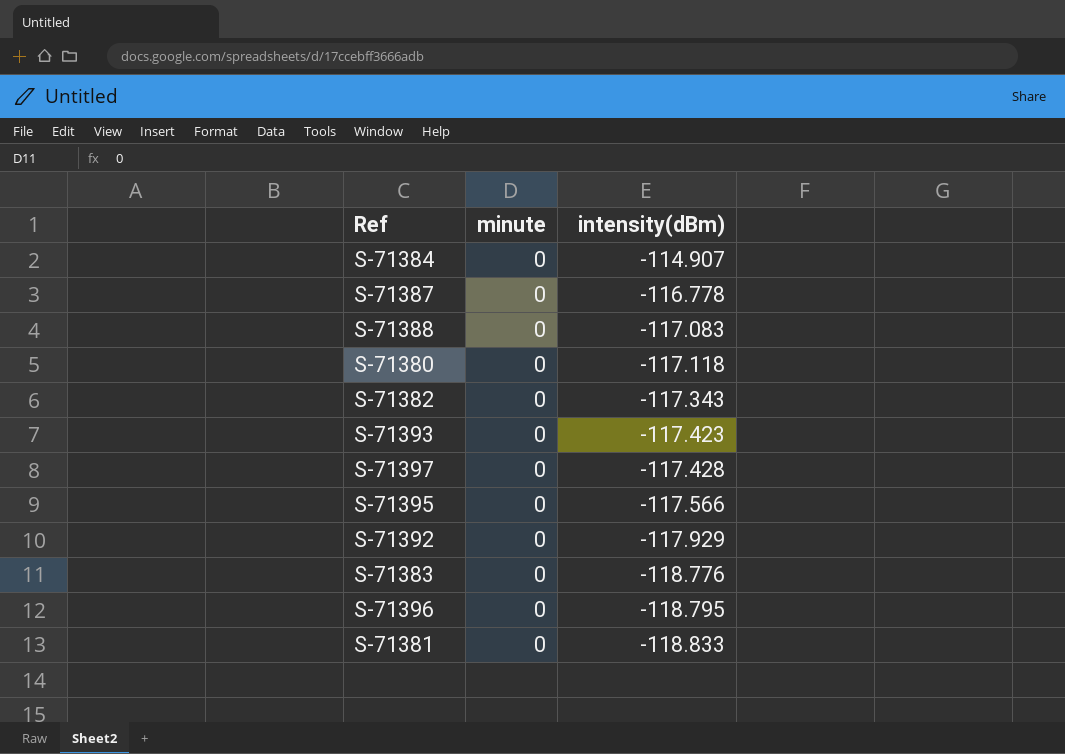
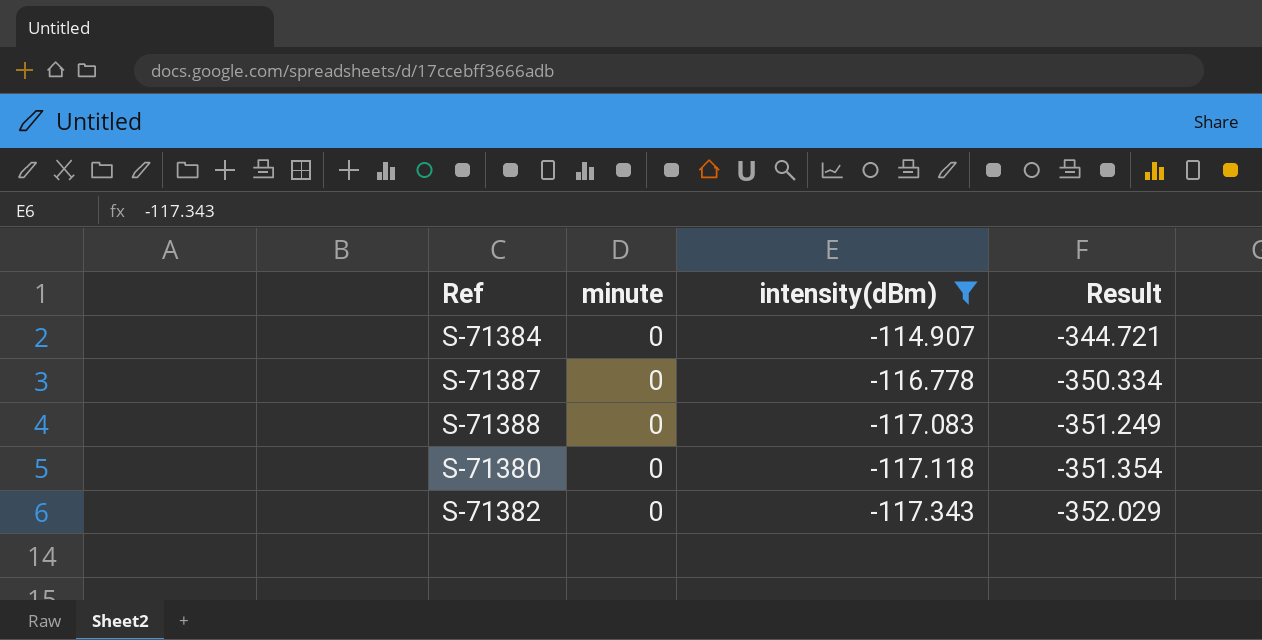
filter: none -> intensity(dBm) >= -117.343
column Result | formula: none -> [intensity(dBm)] * 3

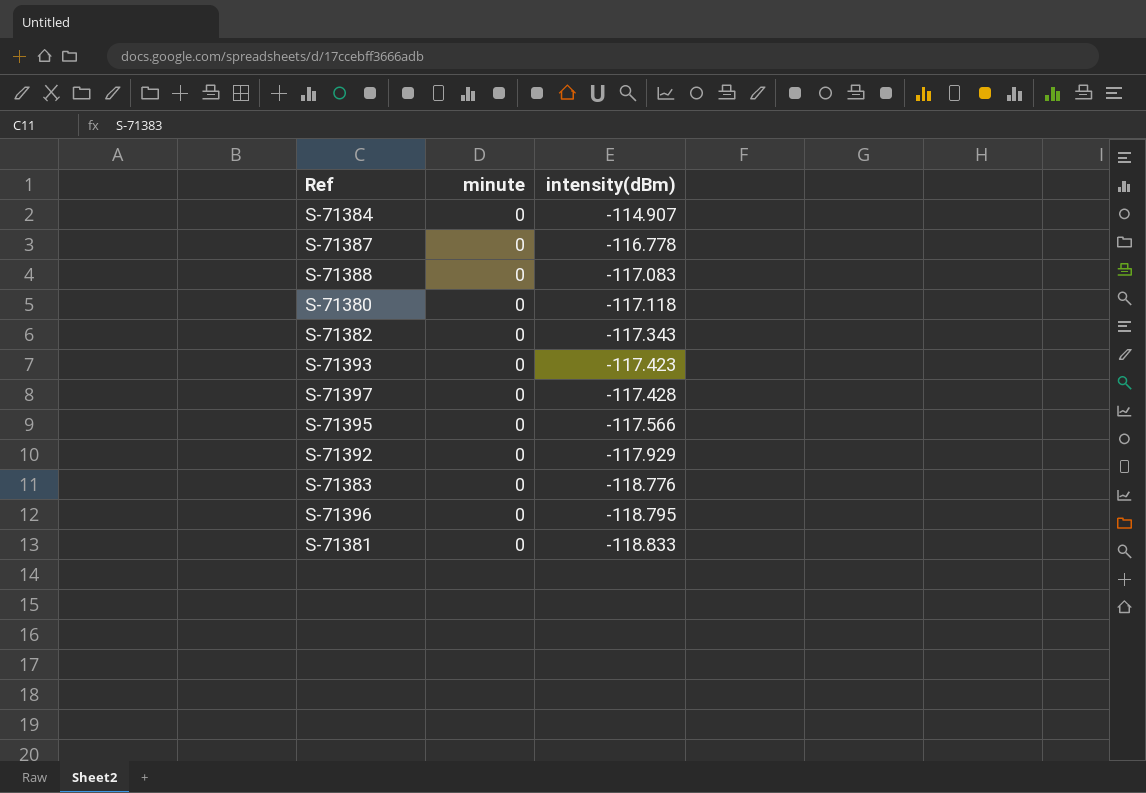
filter: intensity(dBm) >= -117.343 -> none
column Result | formula: [intensity(dBm)] * 3 -> none

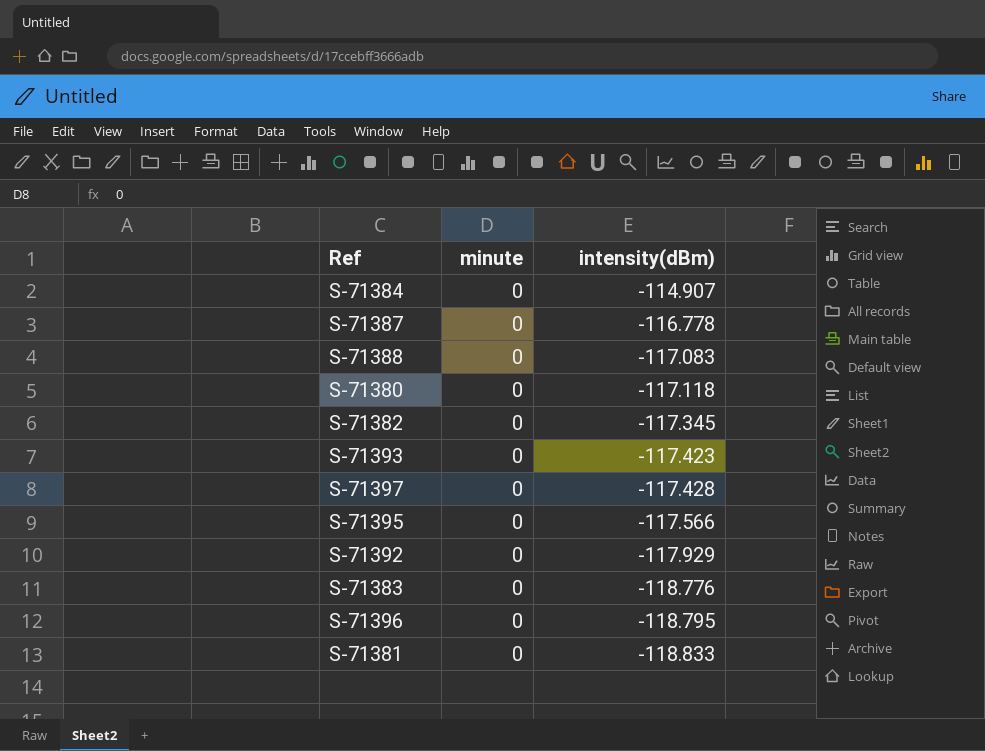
S-71382 | intensity(dBm): -117.343 -> -117.345

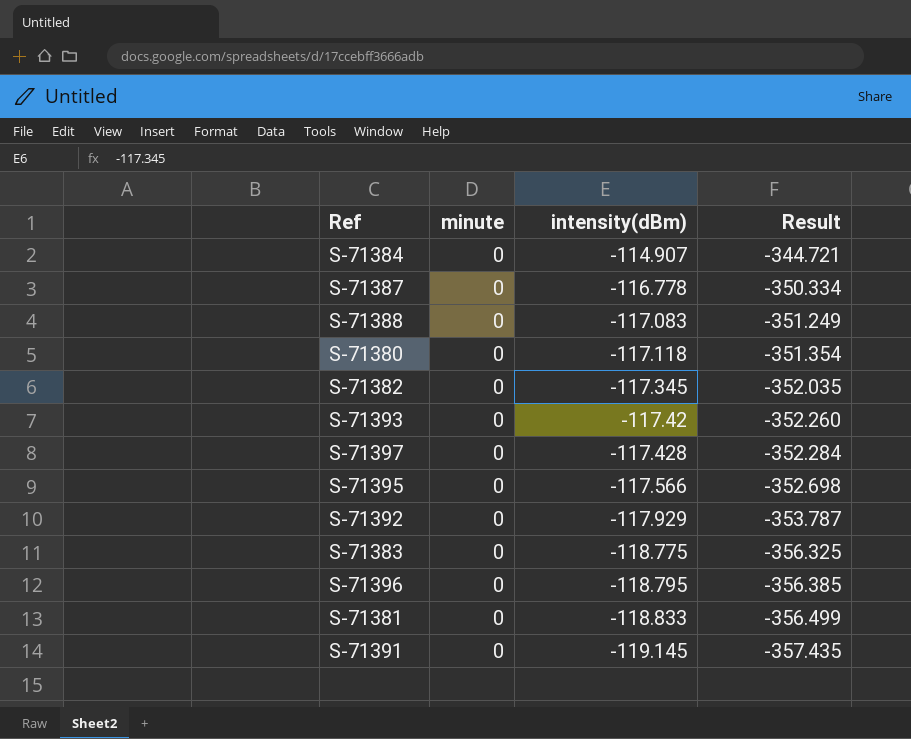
column Result | formula: none -> [intensity(dBm)] * 3
S-71393 | intensity(dBm): -117.423 -> -117.42
S-71383 | intensity(dBm): -118.776 -> -118.775
row S-71391: none -> 0 | -119.145 | -357.435

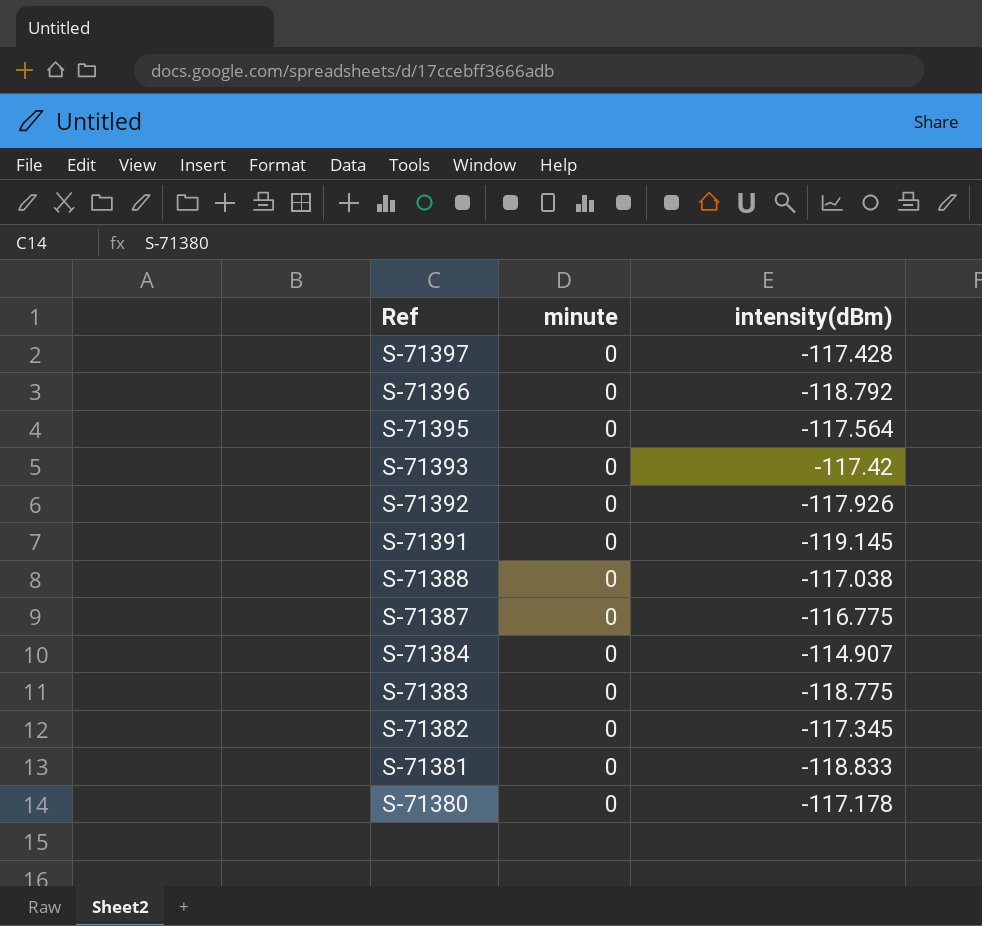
row order: intensity(dBm) descending -> Ref descending
column Result | formula: [intensity(dBm)] * 3 -> none
S-71396 | intensity(dBm): -118.795 -> -118.792
S-71395 | intensity(dBm): -117.566 -> -117.564
S-71392 | intensity(dBm): -117.929 -> -117.926
S-71388 | intensity(dBm): -117.083 -> -117.038
S-71387 | intensity(dBm): -116.778 -> -116.775
S-71380 | intensity(dBm): -117.118 -> -117.178

